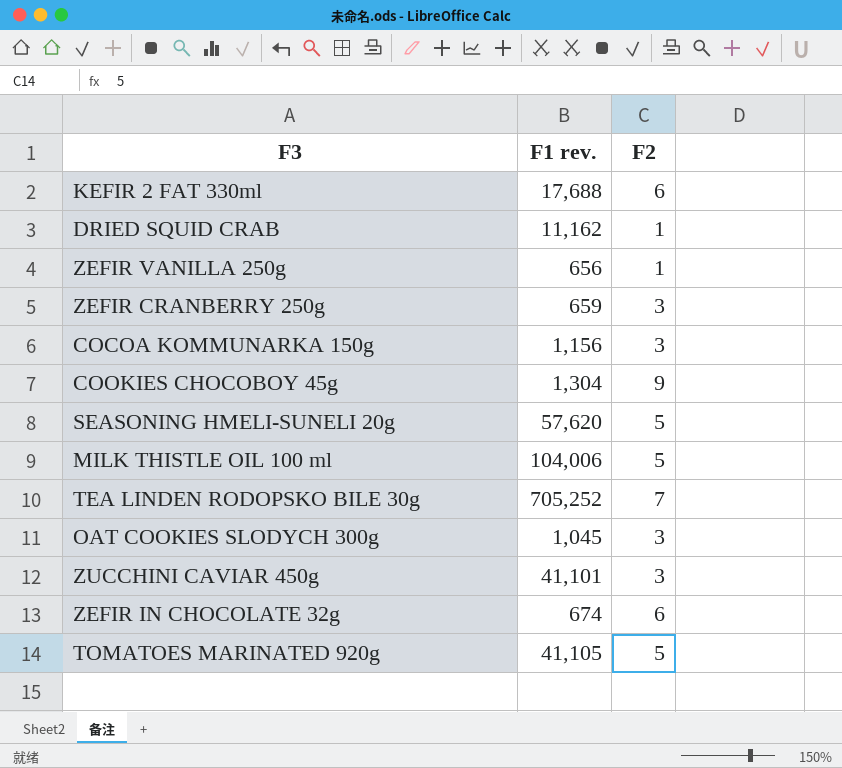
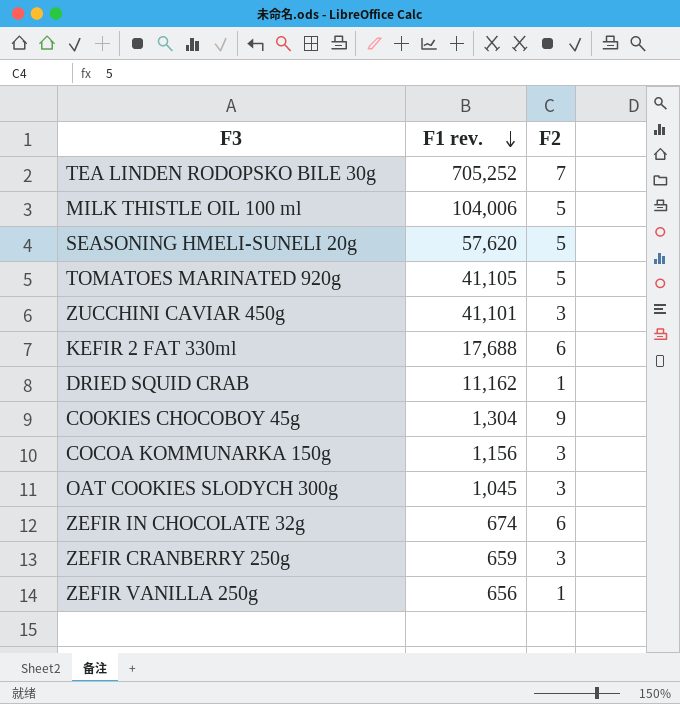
row order: none -> F1 rev. descending

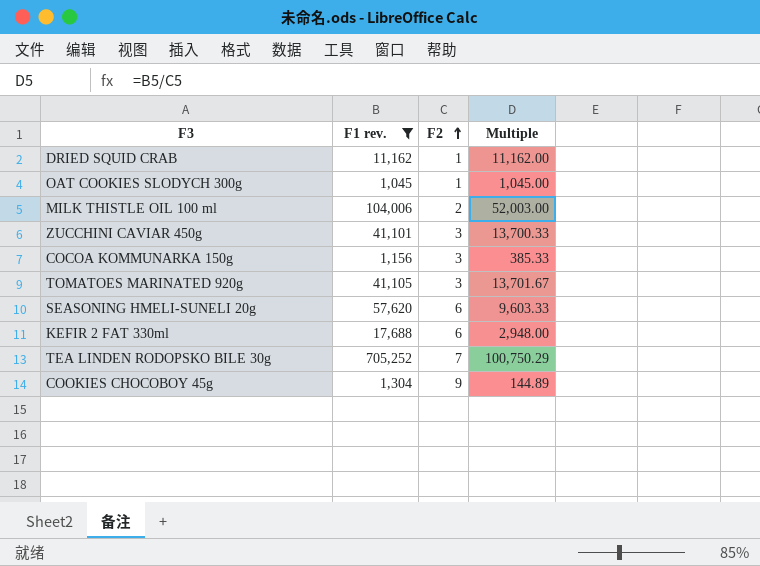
filter: none -> F1 rev. >= 1,045
row order: F1 rev. descending -> F2 ascending
column Multiple | formula: none -> [F1 rev.] / [F2]
OAT COOKIES SLODYCH 300g | F2: 3 -> 1
MILK THISTLE OIL 100 ml | F2: 5 -> 2
TOMATOES MARINATED 920g | F2: 5 -> 3
SEASONING HMELI-SUNELI 20g | F2: 5 -> 6

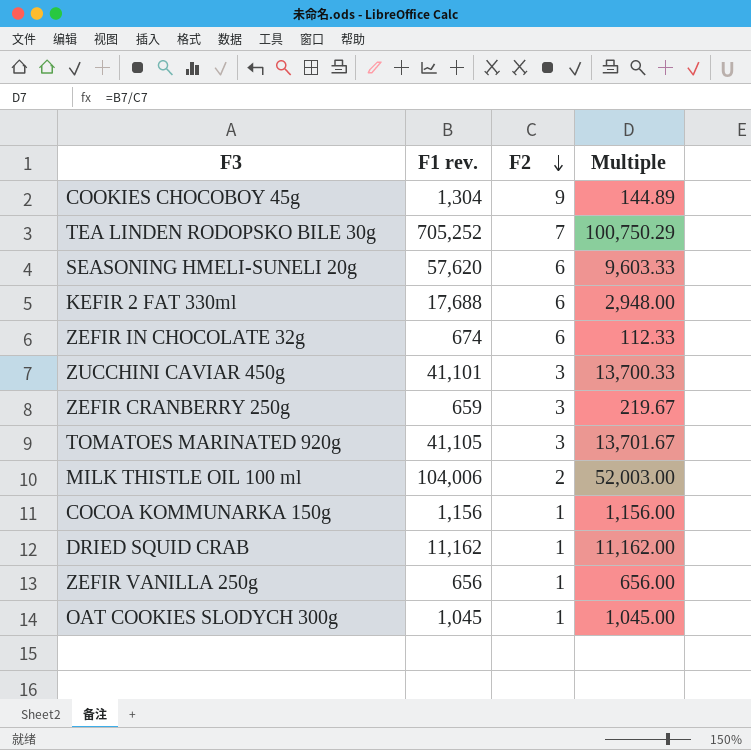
filter: F1 rev. >= 1,045 -> none
row order: F2 ascending -> F2 descending
COCOA KOMMUNARKA 150g | F2: 3 -> 1
COCOA KOMMUNARKA 150g | Multiple: 385.33 -> 1,156.00

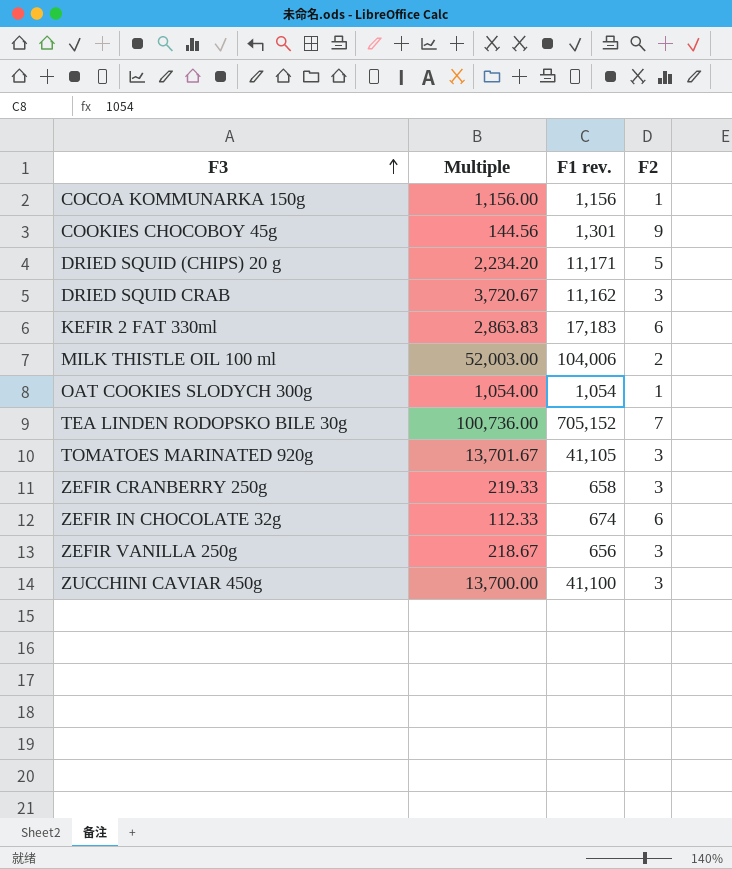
row order: F2 descending -> F3 ascending
column Multiple | position: 4 -> 2
row SEASONING HMELI-SUNELI 20g: 57,620 | 6 | 9,603.33 -> none
COOKIES CHOCOBOY 45g | Multiple: 144.89 -> 144.56
COOKIES CHOCOBOY 45g | F1 rev.: 1,304 -> 1,301
row DRIED SQUID (CHIPS) 20 g: none -> 2,234.20 | 11,171 | 5
DRIED SQUID CRAB | Multiple: 11,162.00 -> 3,720.67
DRIED SQUID CRAB | F2: 1 -> 3
KEFIR 2 FAT 330ml | Multiple: 2,948.00 -> 2,863.83
KEFIR 2 FAT 330ml | F1 rev.: 17,688 -> 17,183
OAT COOKIES SLODYCH 300g | Multiple: 1,045.00 -> 1,054.00
OAT COOKIES SLODYCH 300g | F1 rev.: 1,045 -> 1,054
TEA LINDEN RODOPSKO BILE 30g | Multiple: 100,750.29 -> 100,736.00
TEA LINDEN RODOPSKO BILE 30g | F1 rev.: 705,252 -> 705,152
ZEFIR CRANBERRY 250g | Multiple: 219.67 -> 219.33
ZEFIR CRANBERRY 250g | F1 rev.: 659 -> 658
ZEFIR VANILLA 250g | Multiple: 656.00 -> 218.67
ZEFIR VANILLA 250g | F2: 1 -> 3
ZUCCHINI CAVIAR 450g | Multiple: 13,700.33 -> 13,700.00
ZUCCHINI CAVIAR 450g | F1 rev.: 41,101 -> 41,100

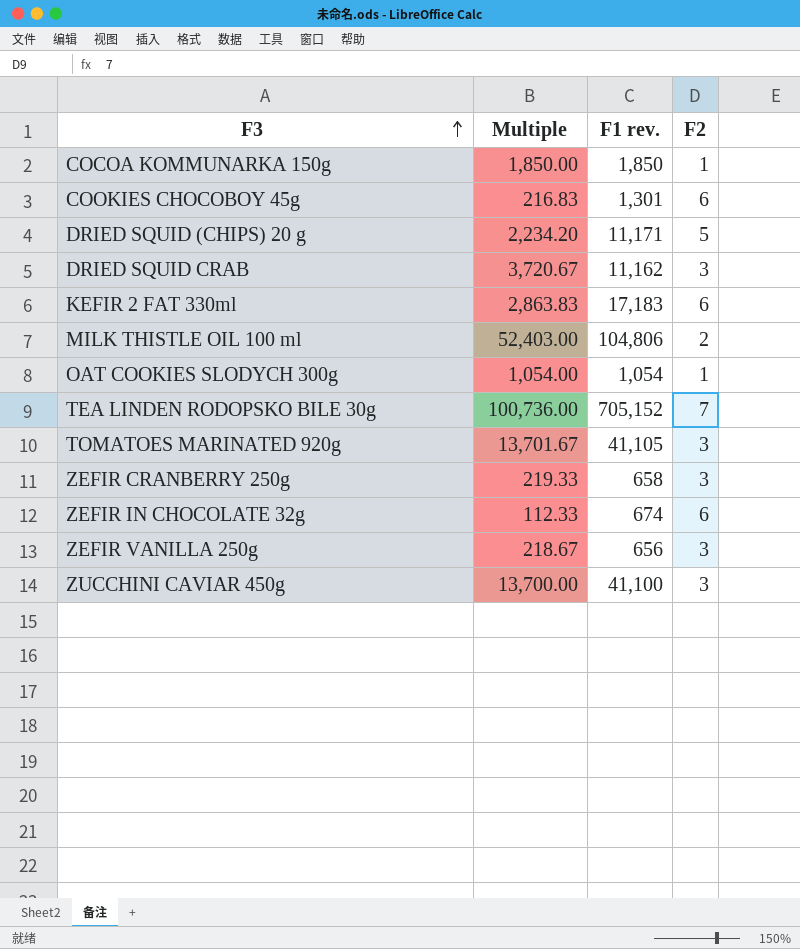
COCOA KOMMUNARKA 150g | Multiple: 1,156.00 -> 1,850.00
COCOA KOMMUNARKA 150g | F1 rev.: 1,156 -> 1,850
COOKIES CHOCOBOY 45g | Multiple: 144.56 -> 216.83
COOKIES CHOCOBOY 45g | F2: 9 -> 6
MILK THISTLE OIL 100 ml | Multiple: 52,003.00 -> 52,403.00
MILK THISTLE OIL 100 ml | F1 rev.: 104,006 -> 104,806

